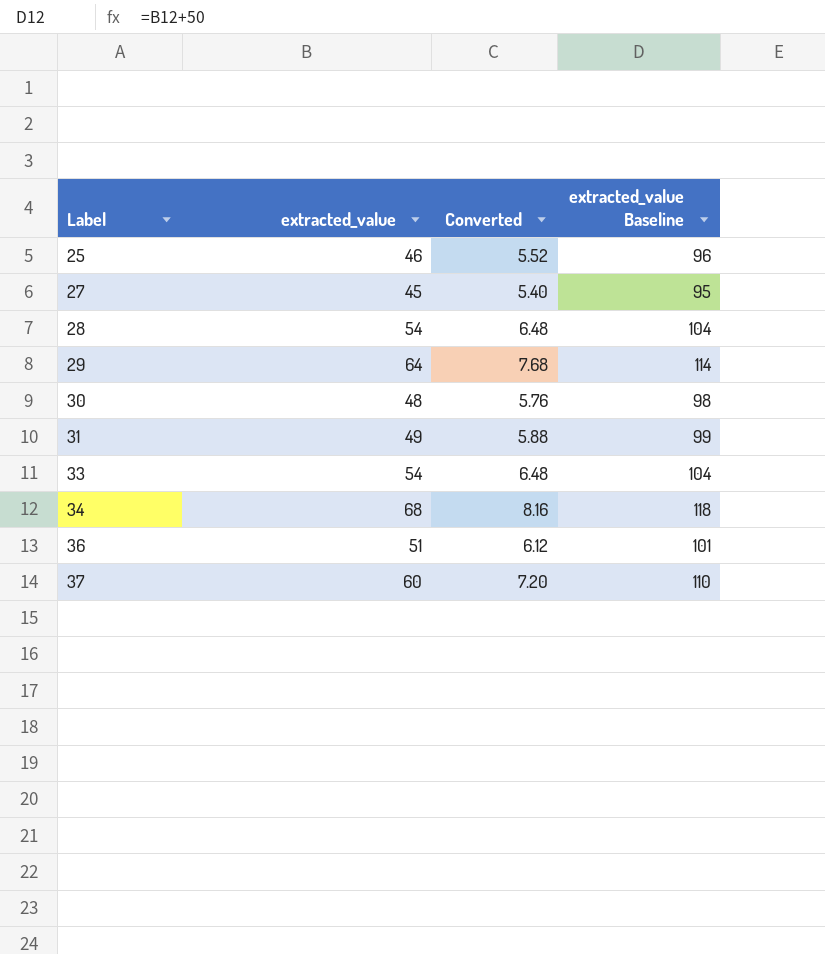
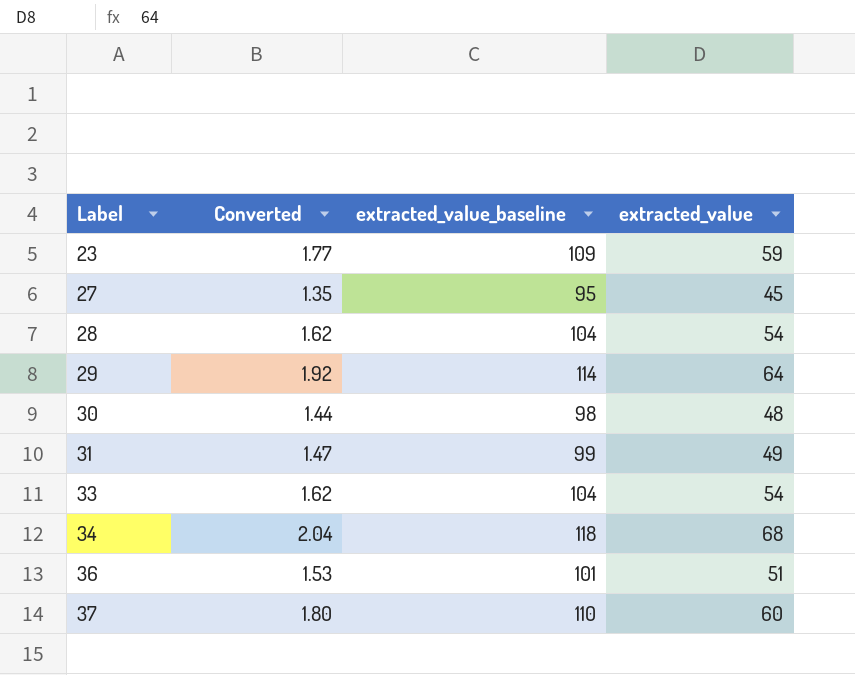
column Converted | formula: [extracted_value] * 0.12 -> [extracted_value] * 0.03
column name: extracted_value Baseline -> extracted_value_baseline
column extracted_value | position: 2 -> 4
row 25: 46 | 5.52 | 96 -> none
row 23: none -> 1.77 | 109 | 59

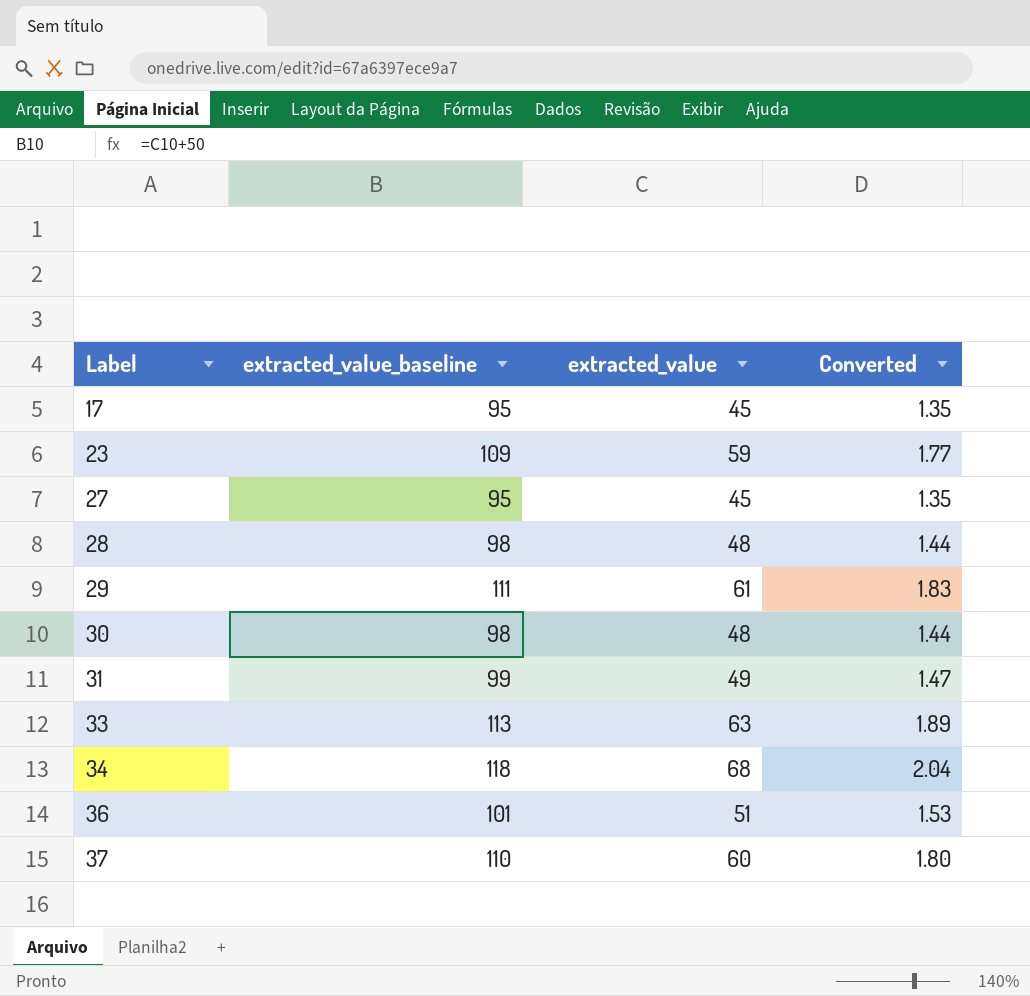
column Converted | position: 2 -> 4
row 17: none -> 95 | 45 | 1.35
28 | extracted_value_baseline: 104 -> 98
28 | extracted_value: 54 -> 48
28 | Converted: 1.62 -> 1.44
29 | extracted_value_baseline: 114 -> 111
29 | extracted_value: 64 -> 61
29 | Converted: 1.92 -> 1.83
33 | extracted_value_baseline: 104 -> 113
33 | extracted_value: 54 -> 63
33 | Converted: 1.62 -> 1.89

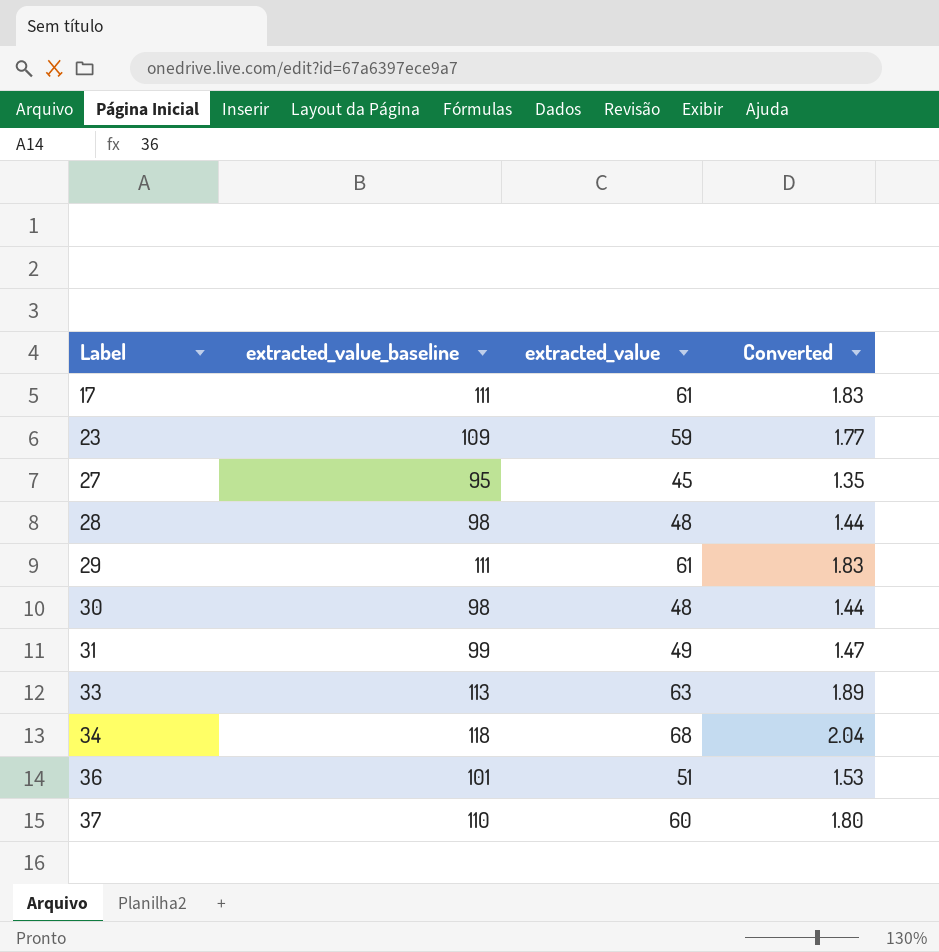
17 | extracted_value_baseline: 95 -> 111
17 | extracted_value: 45 -> 61
17 | Converted: 1.35 -> 1.83

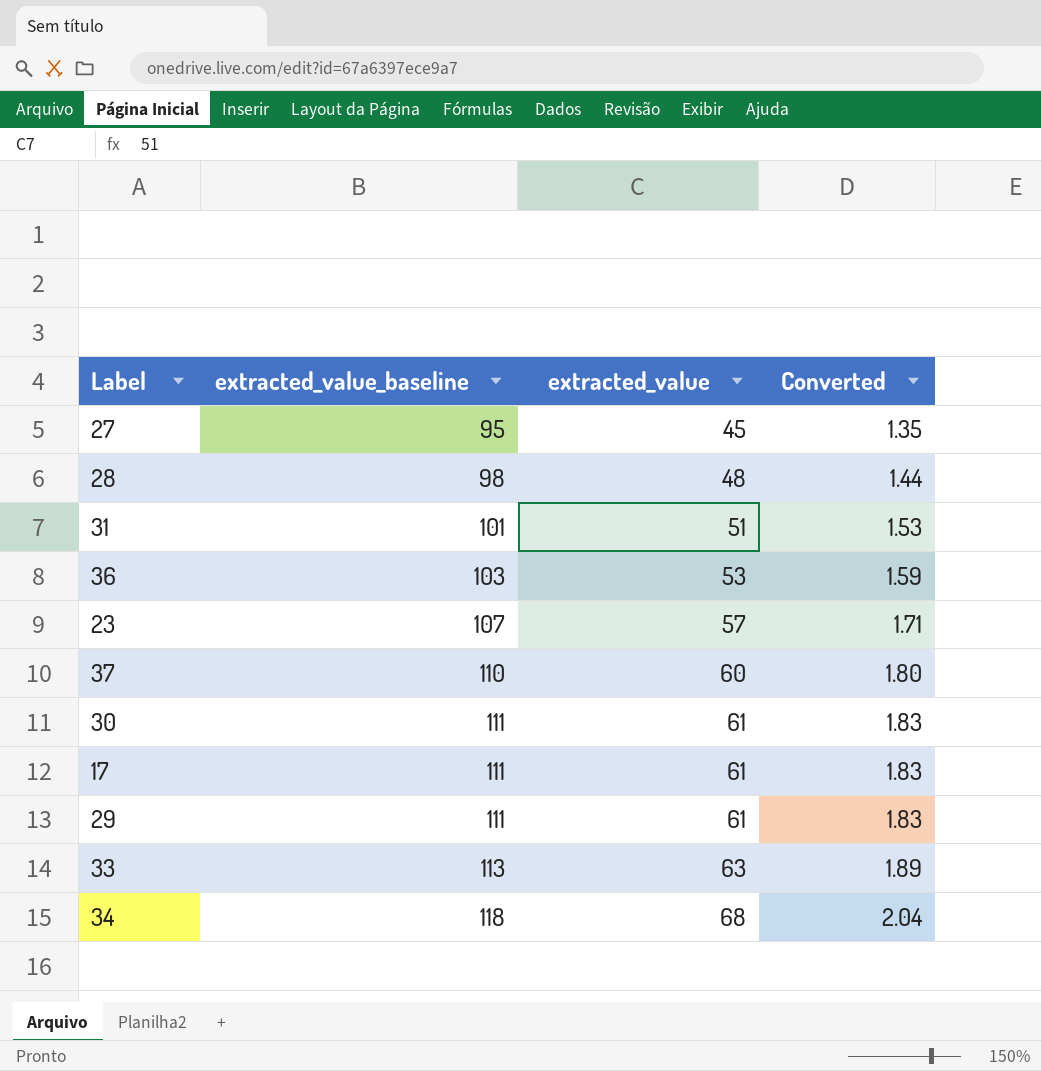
row order: Label ascending -> extracted_value_baseline ascending
31 | extracted_value_baseline: 99 -> 101
31 | extracted_value: 49 -> 51
31 | Converted: 1.47 -> 1.53
36 | extracted_value_baseline: 101 -> 103
36 | extracted_value: 51 -> 53
36 | Converted: 1.53 -> 1.59
23 | extracted_value_baseline: 109 -> 107
23 | extracted_value: 59 -> 57
23 | Converted: 1.77 -> 1.71
30 | extracted_value_baseline: 98 -> 111
30 | extracted_value: 48 -> 61
30 | Converted: 1.44 -> 1.83

